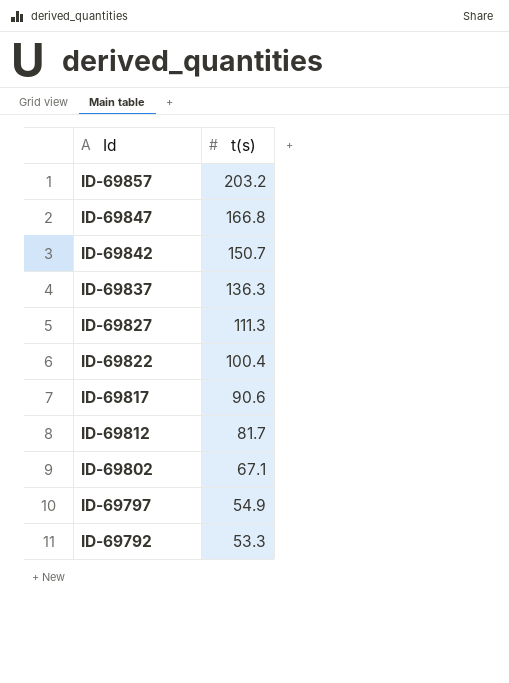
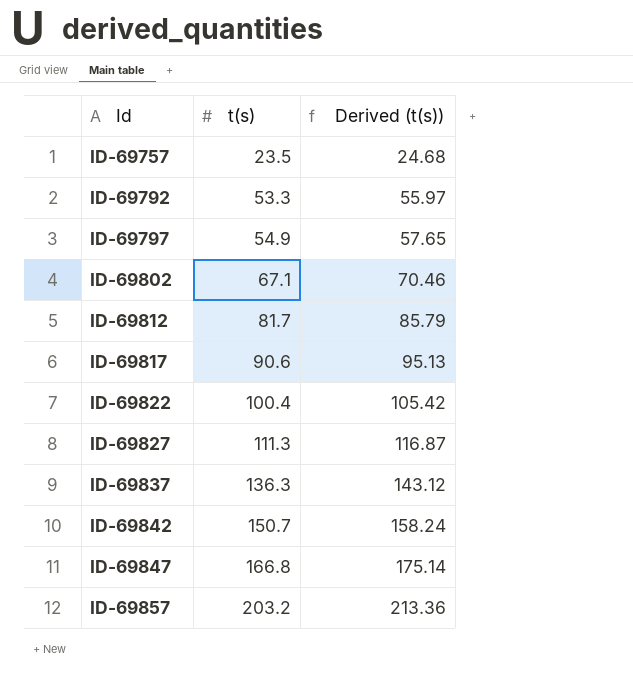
row order: Id descending -> Id ascending
column Derived (t(s)) | formula: none -> [t(s)] * 1.05
row ID-69757: none -> 23.5 | 24.68

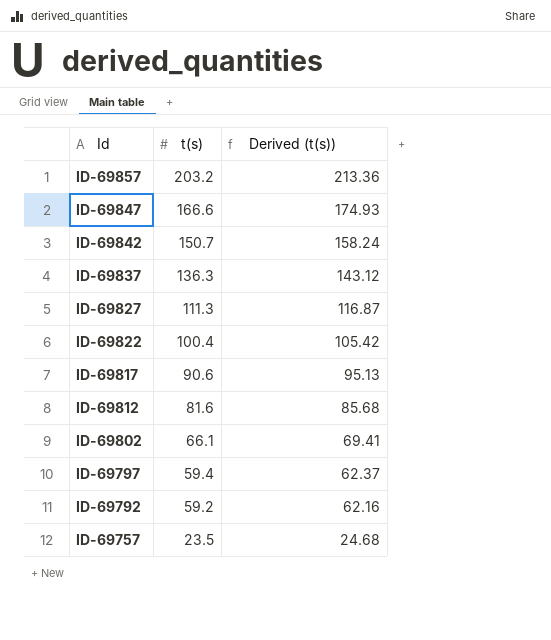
row order: Id ascending -> Id descending
ID-69847 | t(s): 166.8 -> 166.6
ID-69847 | Derived (t(s)): 175.14 -> 174.93
ID-69812 | t(s): 81.7 -> 81.6
ID-69812 | Derived (t(s)): 85.79 -> 85.68
ID-69802 | t(s): 67.1 -> 66.1
ID-69802 | Derived (t(s)): 70.46 -> 69.41
ID-69797 | t(s): 54.9 -> 59.4
ID-69797 | Derived (t(s)): 57.65 -> 62.37
ID-69792 | t(s): 53.3 -> 59.2
ID-69792 | Derived (t(s)): 55.97 -> 62.16

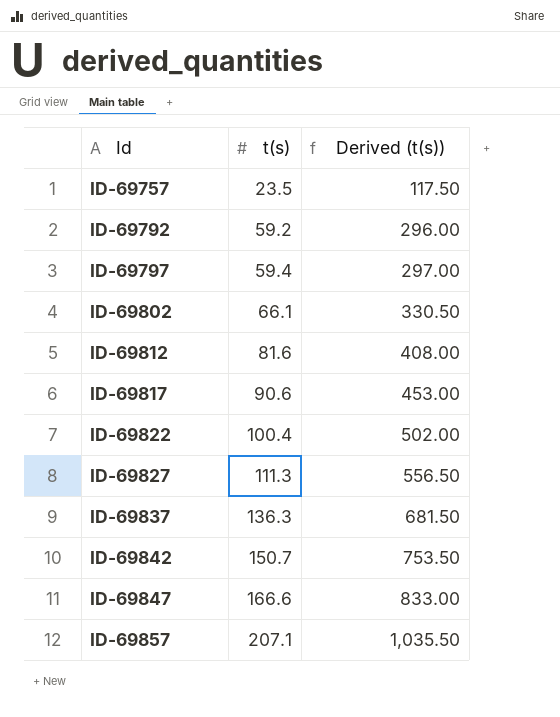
row order: Id descending -> Id ascending
column Derived (t(s)) | formula: [t(s)] * 1.05 -> [t(s)] * 5
ID-69857 | t(s): 203.2 -> 207.1

